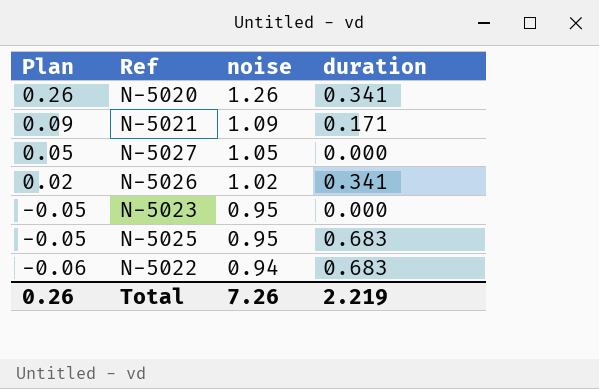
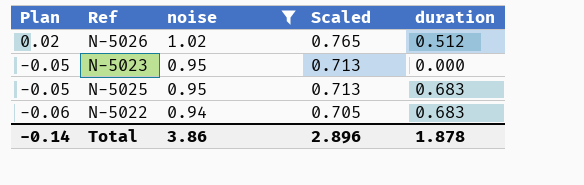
filter: none -> noise <= 1.02
column Scaled | formula: none -> [noise] * 0.75
N-5026 | duration: 0.341 -> 0.512
Total | Plan: 0.26 -> -0.14
Total | noise: 7.26 -> 3.86
Total | duration: 2.219 -> 1.878

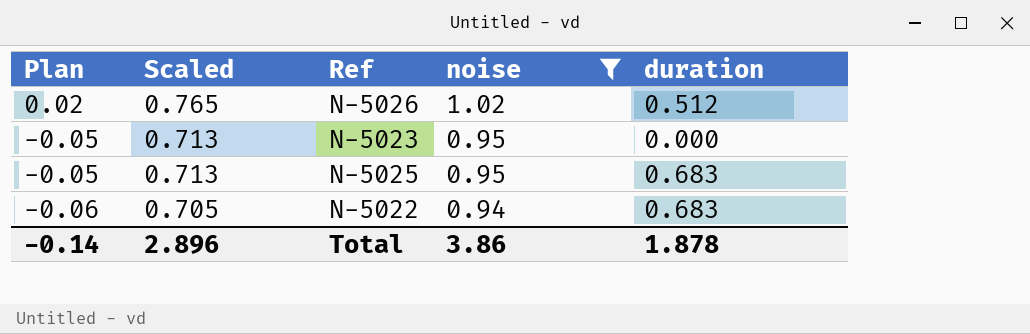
column Scaled | position: 4 -> 2

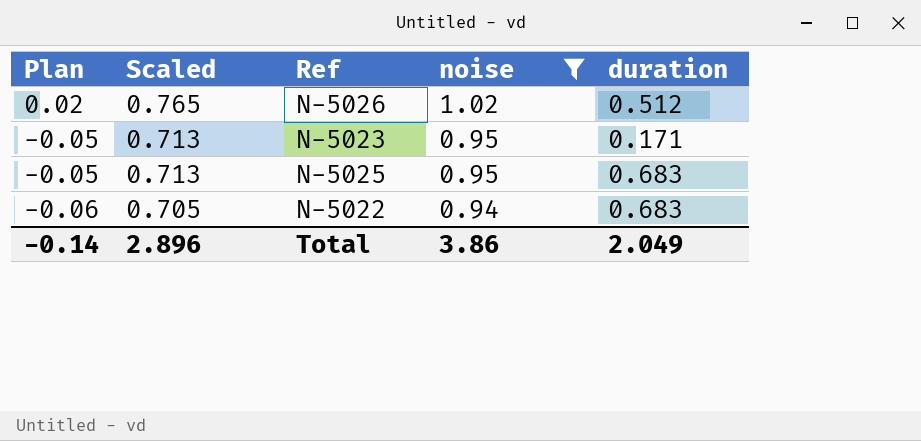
N-5023 | duration: 0.000 -> 0.171
Total | duration: 1.878 -> 2.049

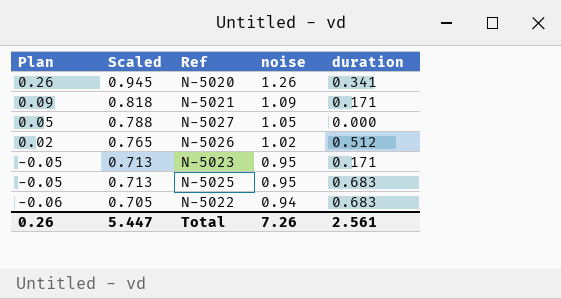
filter: noise <= 1.02 -> none
Total | Plan: -0.14 -> 0.26
Total | Scaled: 2.896 -> 5.447
Total | noise: 3.86 -> 7.26
Total | duration: 2.049 -> 2.561

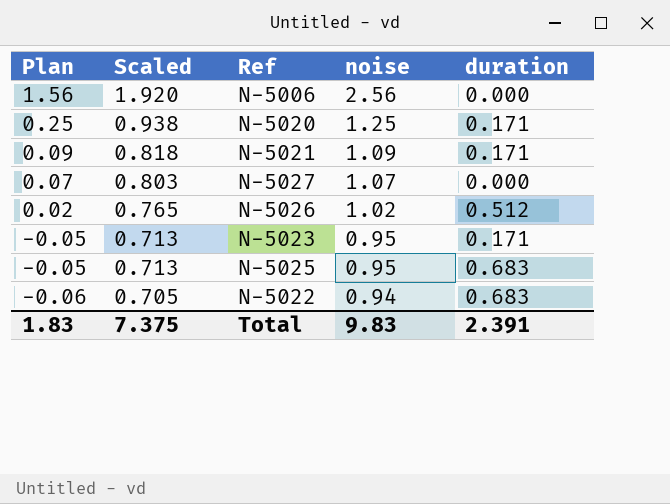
row N-5006: none -> 1.56 | 1.920 | 2.56 | 0.000
N-5020 | Plan: 0.26 -> 0.25
N-5020 | Scaled: 0.945 -> 0.938
N-5020 | noise: 1.26 -> 1.25
N-5020 | duration: 0.341 -> 0.171
N-5027 | Plan: 0.05 -> 0.07
N-5027 | Scaled: 0.788 -> 0.803
N-5027 | noise: 1.05 -> 1.07
Total | Plan: 0.26 -> 1.83
Total | Scaled: 5.447 -> 7.375
Total | noise: 7.26 -> 9.83
Total | duration: 2.561 -> 2.391

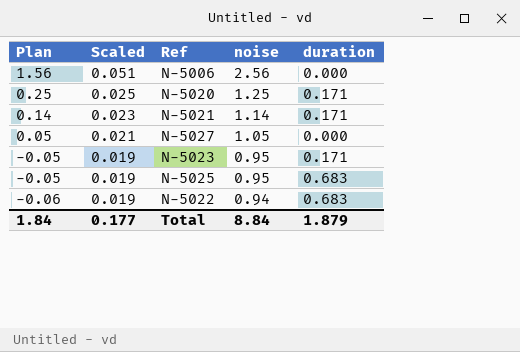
column Scaled | formula: [noise] * 0.75 -> [noise] * 0.02
row N-5026: 0.02 | 0.765 | 1.02 | 0.512 -> none
N-5021 | Plan: 0.09 -> 0.14
N-5021 | noise: 1.09 -> 1.14
N-5027 | Plan: 0.07 -> 0.05
N-5027 | noise: 1.07 -> 1.05
Total | Plan: 1.83 -> 1.84
Total | Scaled: 7.375 -> 0.177
Total | noise: 9.83 -> 8.84
Total | duration: 2.391 -> 1.879

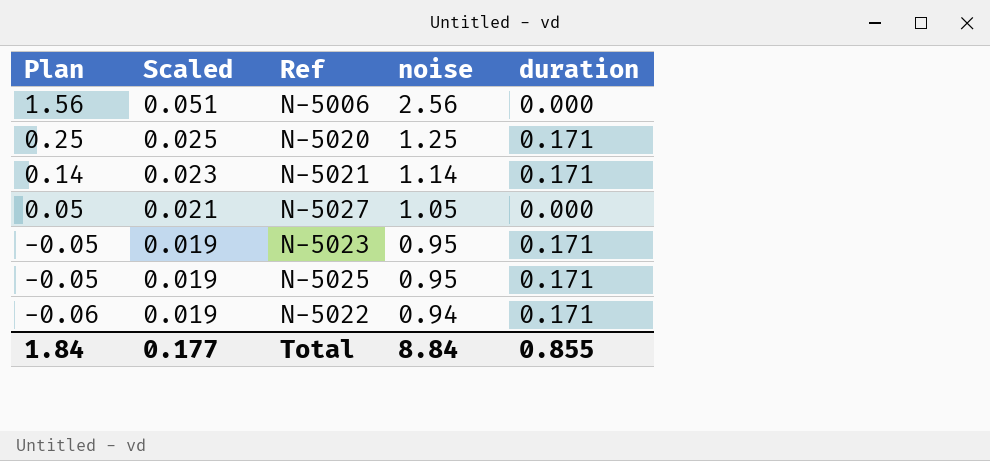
N-5025 | duration: 0.683 -> 0.171
N-5022 | duration: 0.683 -> 0.171
Total | duration: 1.879 -> 0.855

